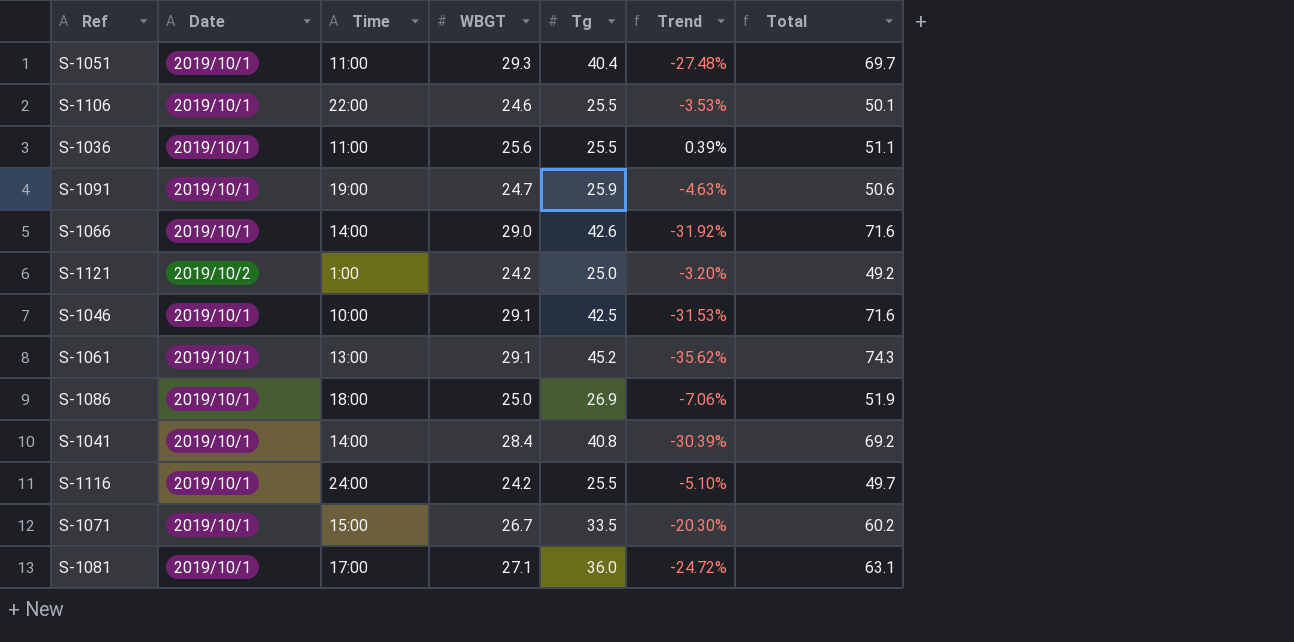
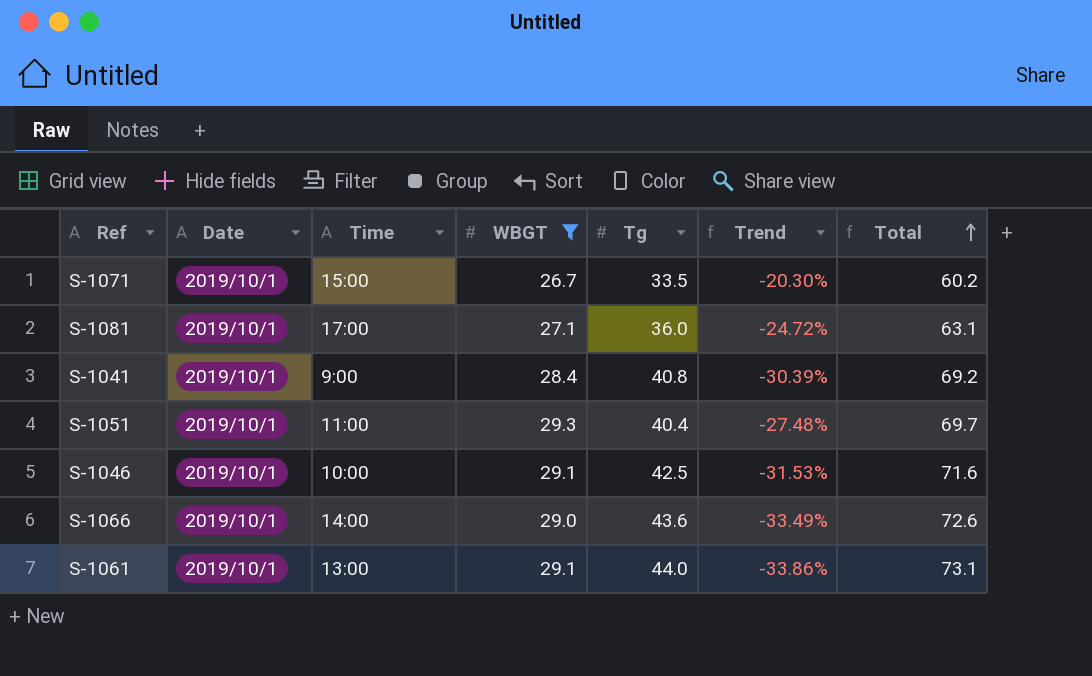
filter: none -> WBGT >= 26.7
row order: none -> Total ascending
S-1041 | Time: 14:00 -> 9:00
S-1066 | Tg: 42.6 -> 43.6
S-1066 | Trend: -31.92% -> -33.49%
S-1066 | Total: 71.6 -> 72.6
S-1061 | Tg: 45.2 -> 44.0
S-1061 | Trend: -35.62% -> -33.86%
S-1061 | Total: 74.3 -> 73.1

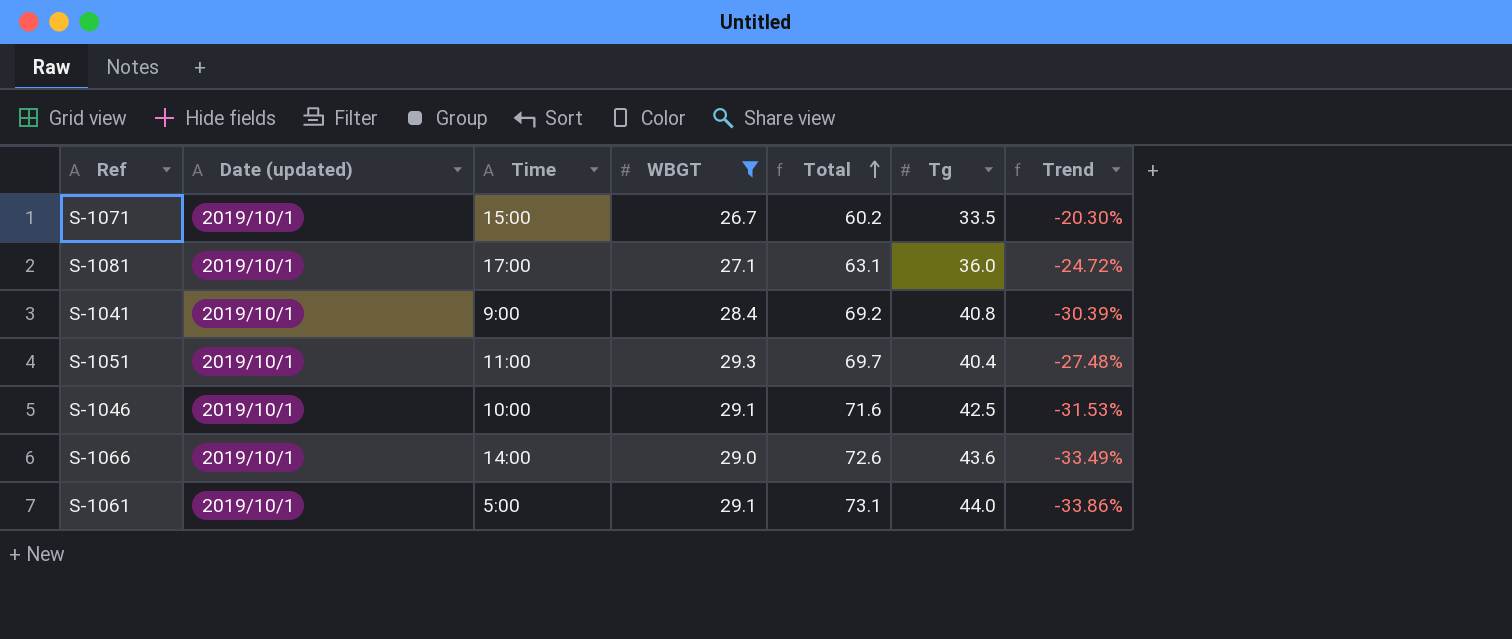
column name: Date -> Date (updated)
column Total | position: 7 -> 5
S-1061 | Time: 13:00 -> 5:00

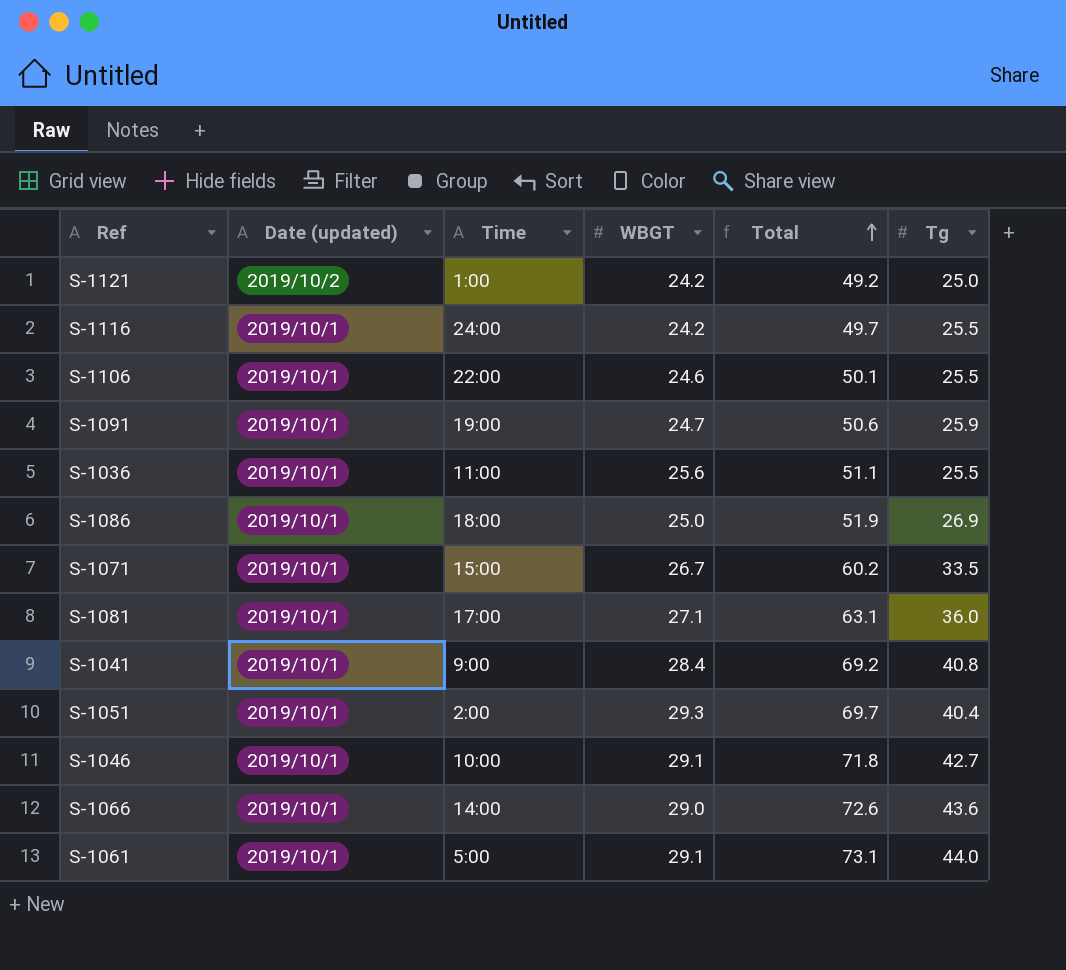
filter: WBGT >= 26.7 -> none
column Trend | formula: ([WBGT] - [Tg]) / [Tg] -> none
S-1051 | Time: 11:00 -> 2:00
S-1046 | Total: 71.6 -> 71.8
S-1046 | Tg: 42.5 -> 42.7

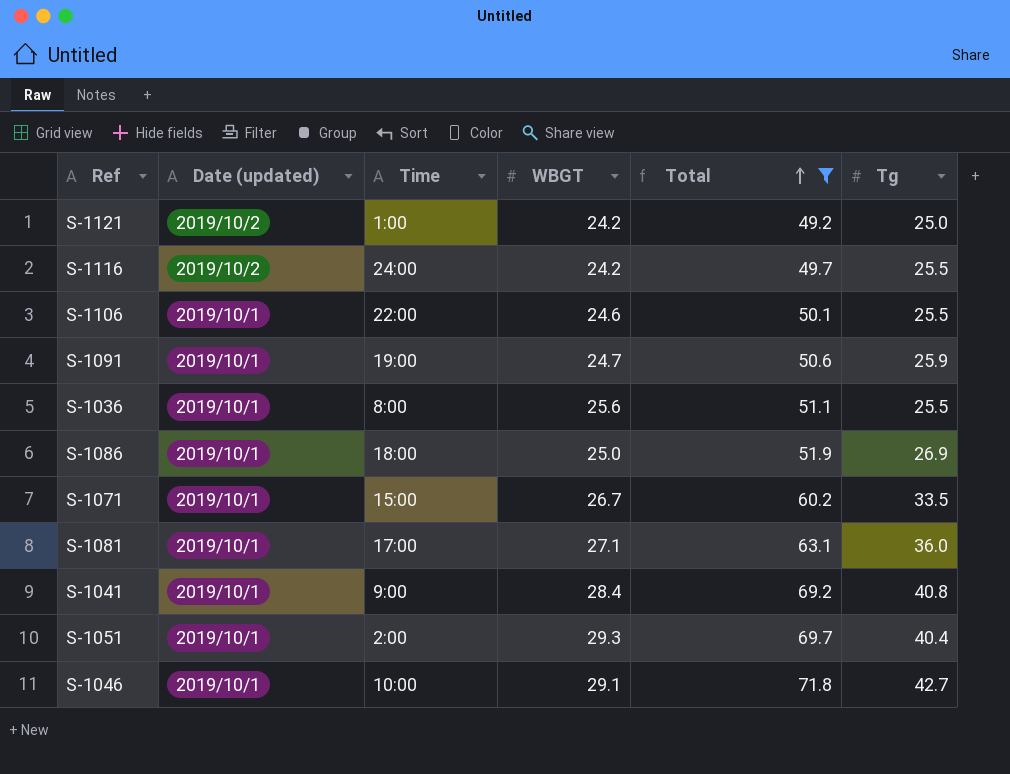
filter: none -> Total <= 71.8
S-1116 | Date (updated): 2019/10/1 -> 2019/10/2
S-1036 | Time: 11:00 -> 8:00

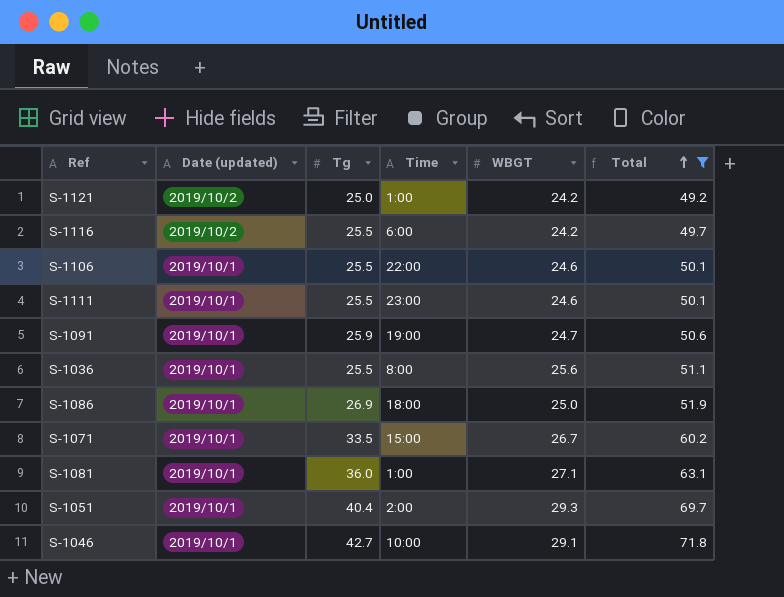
column Tg | position: 6 -> 3
row S-1041: 2019/10/1 | 9:00 | 28.4 | 69.2 | 40.8 -> none
S-1116 | Time: 24:00 -> 6:00
row S-1111: none -> 2019/10/1 | 25.5 | 23:00 | 24.6 | 50.1
S-1081 | Time: 17:00 -> 1:00

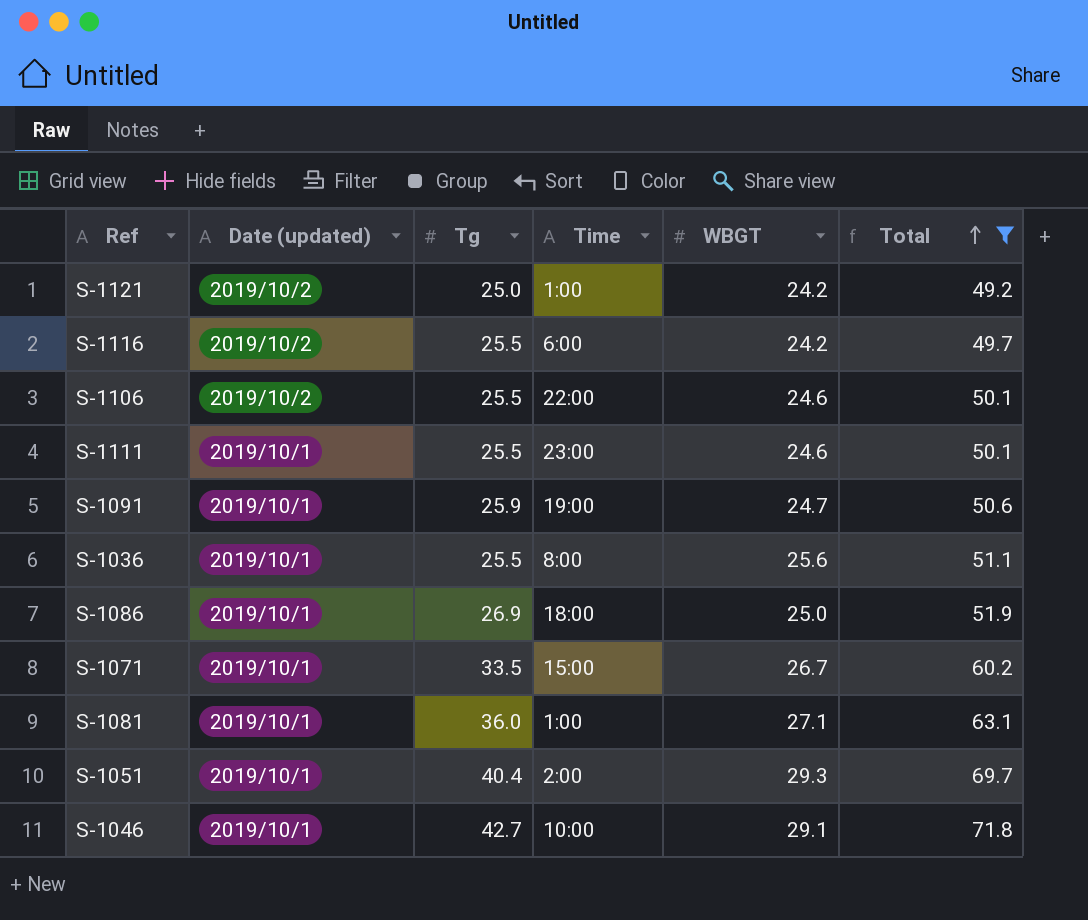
S-1106 | Date (updated): 2019/10/1 -> 2019/10/2

